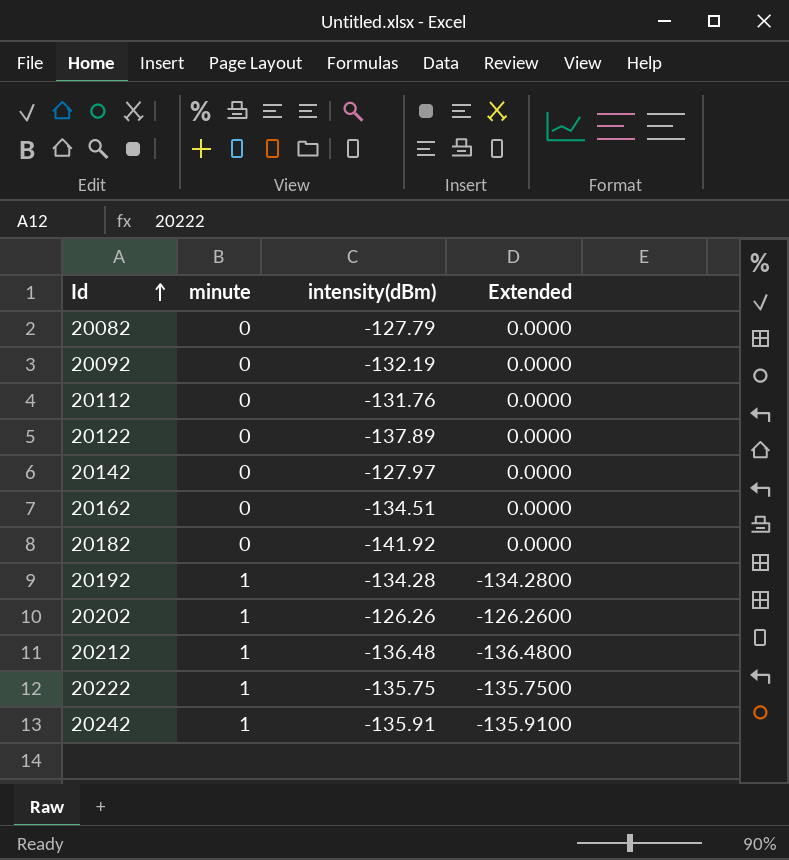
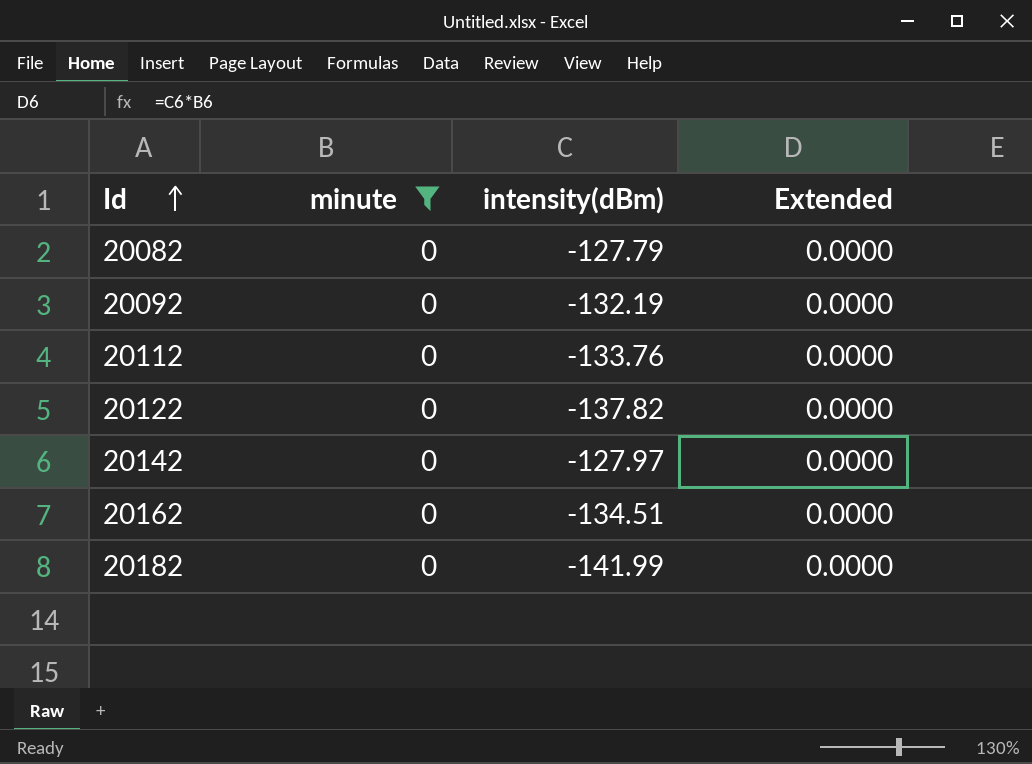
filter: none -> minute = 0
20112 | intensity(dBm): -131.76 -> -133.76
20122 | intensity(dBm): -137.89 -> -137.82
20182 | intensity(dBm): -141.92 -> -141.99

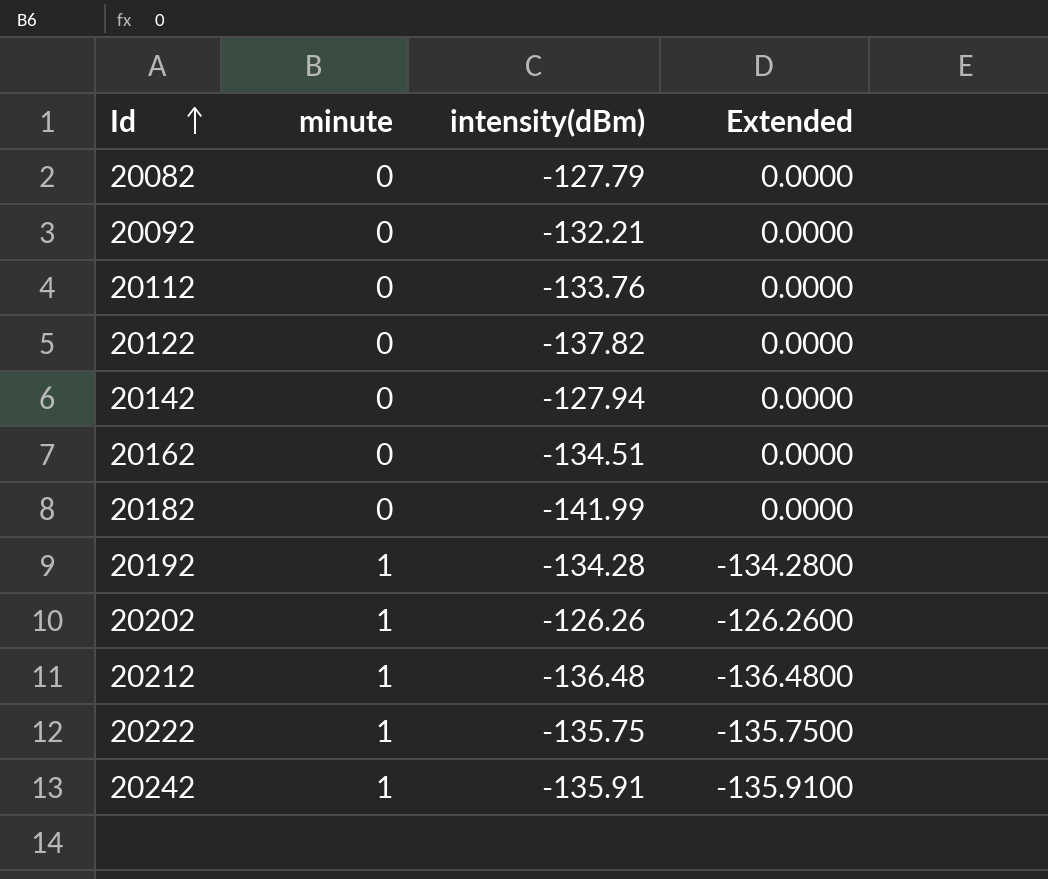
filter: minute = 0 -> none
20092 | intensity(dBm): -132.19 -> -132.21
20142 | intensity(dBm): -127.97 -> -127.94

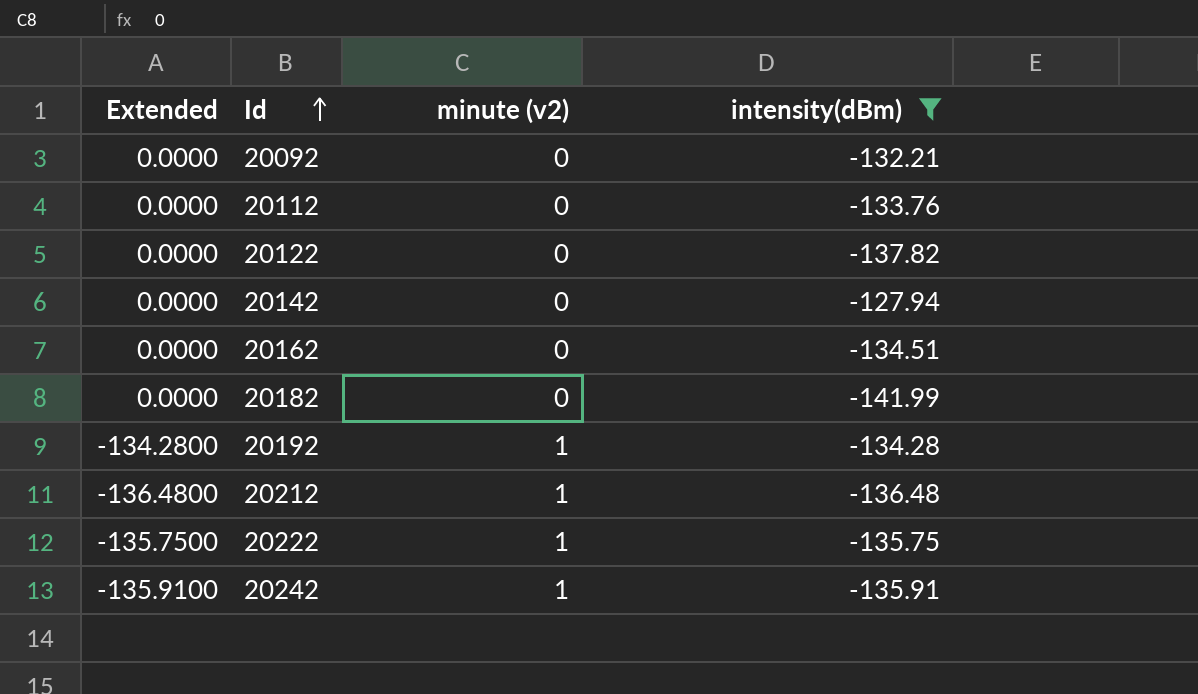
filter: none -> intensity(dBm) <= -127.94
column Extended | position: 4 -> 1
column name: minute -> minute (v2)

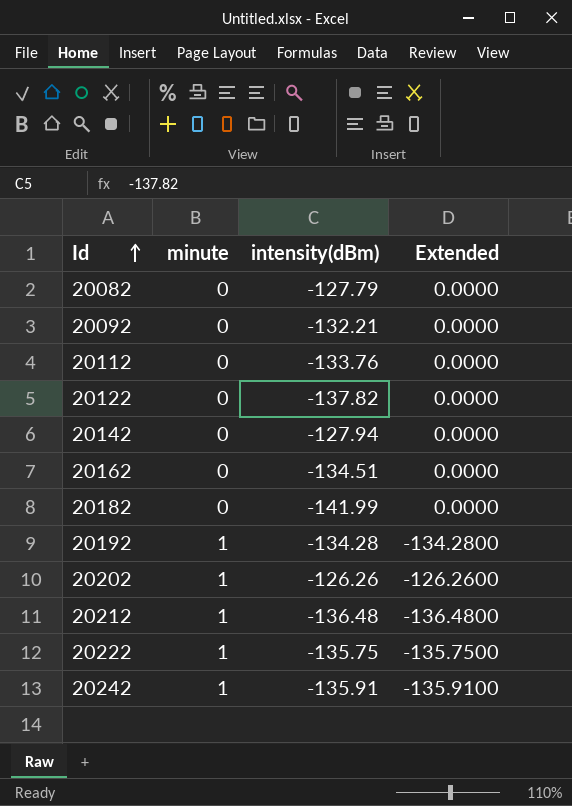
filter: intensity(dBm) <= -127.94 -> none
column name: minute (v2) -> minute
column Extended | position: 1 -> 4

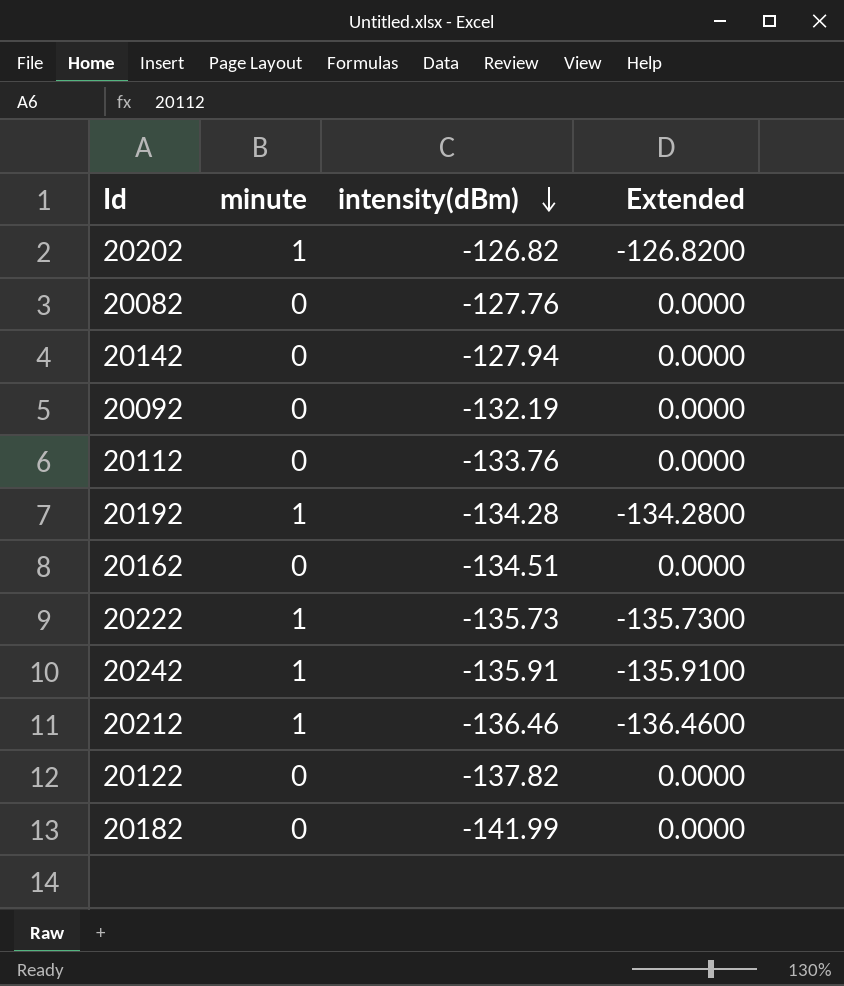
row order: Id ascending -> intensity(dBm) descending
20202 | intensity(dBm): -126.26 -> -126.82
20202 | Extended: -126.2600 -> -126.8200
20082 | intensity(dBm): -127.79 -> -127.76
20092 | intensity(dBm): -132.21 -> -132.19
20222 | intensity(dBm): -135.75 -> -135.73
20222 | Extended: -135.7500 -> -135.7300
20212 | intensity(dBm): -136.48 -> -136.46
20212 | Extended: -136.4800 -> -136.4600

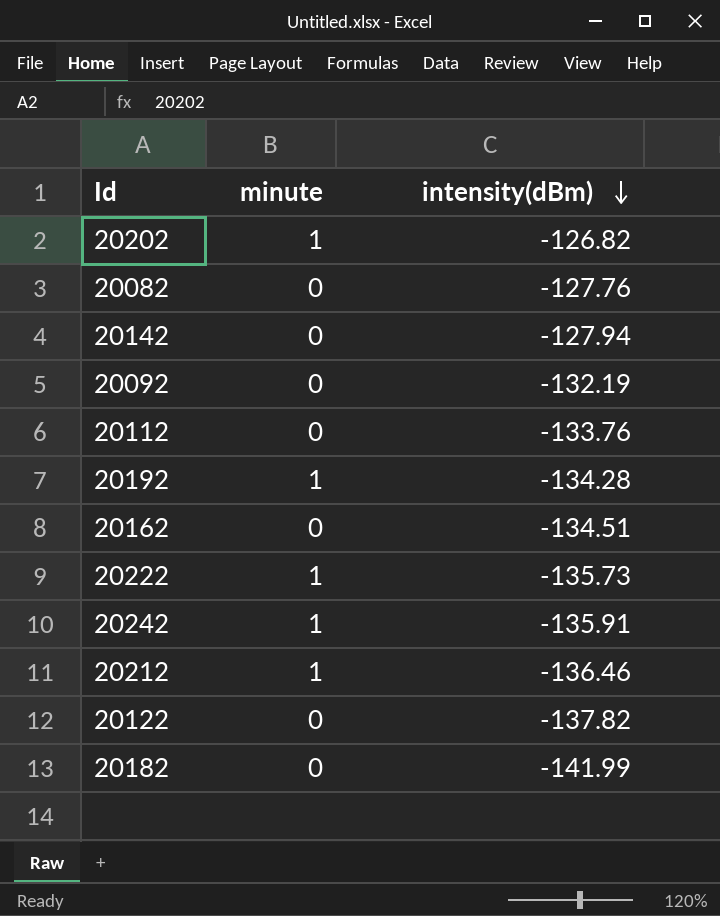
column Extended | formula: [minute] * [intensity(dBm)] -> none

